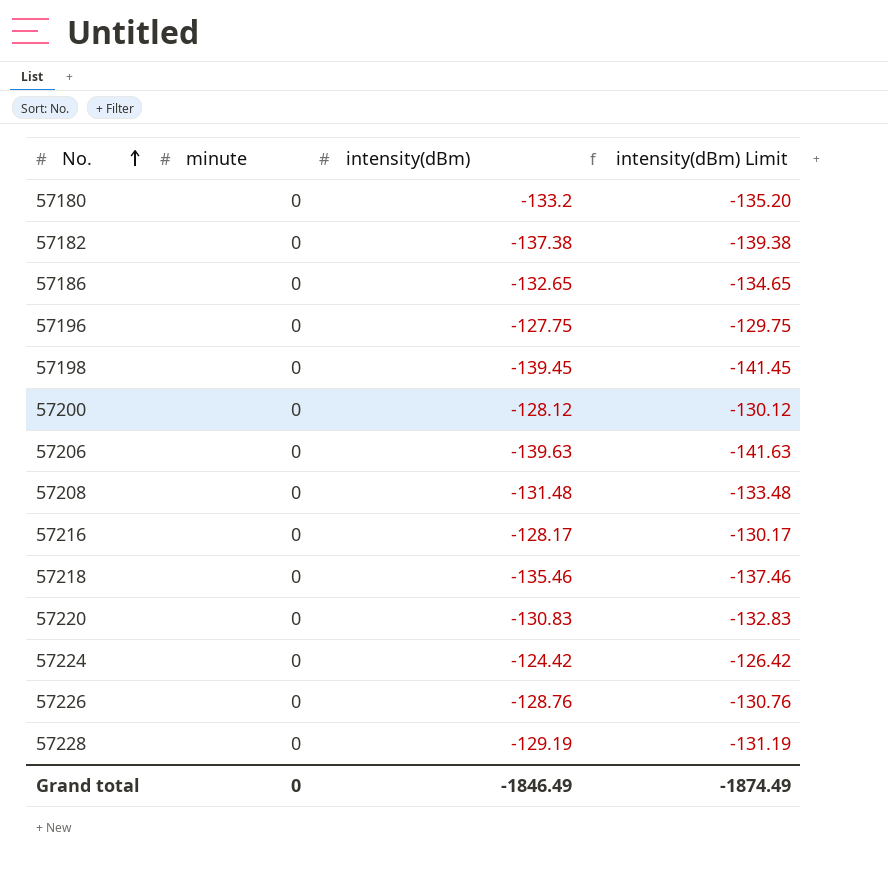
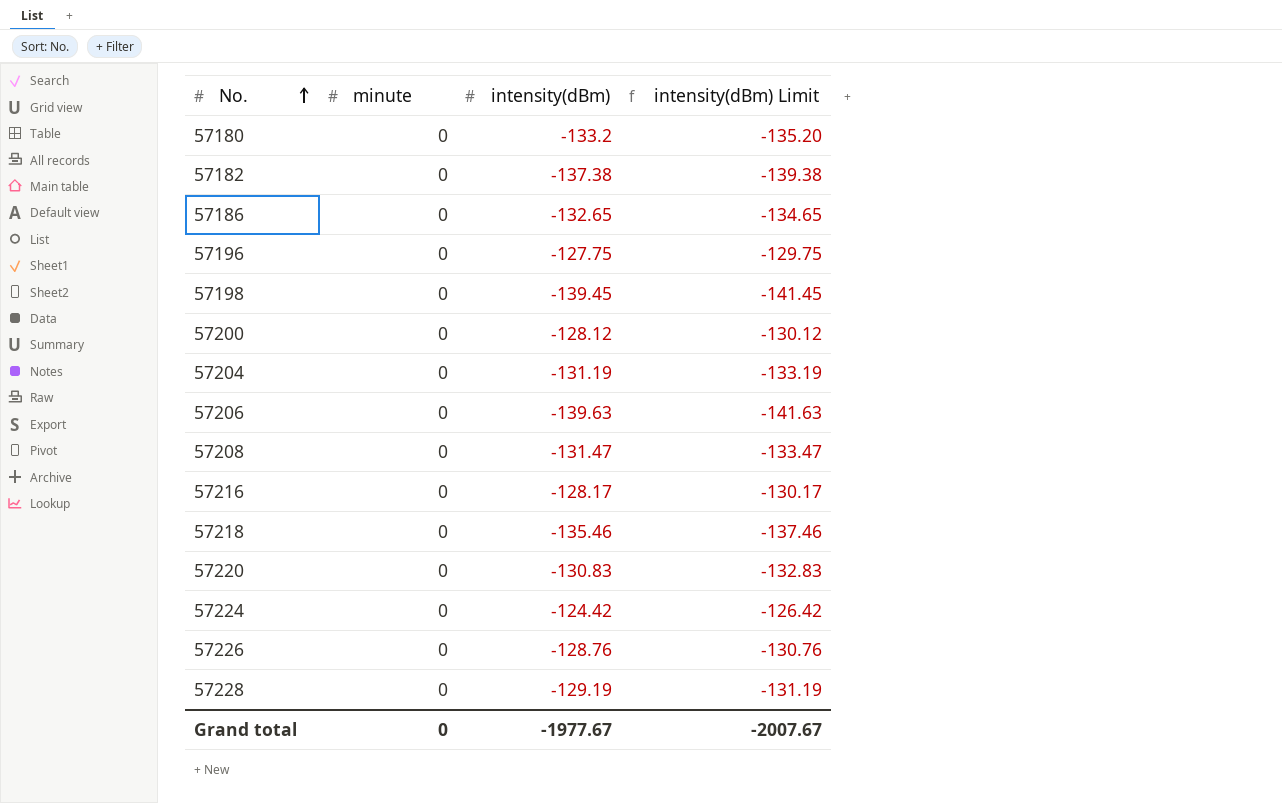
row 57204: none -> 0 | -131.19 | -133.19
57208 | intensity(dBm): -131.48 -> -131.47
57208 | intensity(dBm) Limit: -133.48 -> -133.47
Grand total | intensity(dBm): -1846.49 -> -1977.67
Grand total | intensity(dBm) Limit: -1874.49 -> -2007.67

